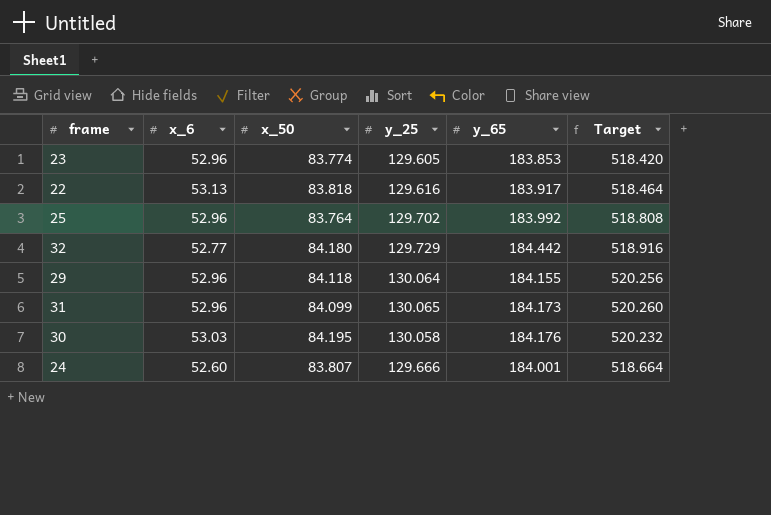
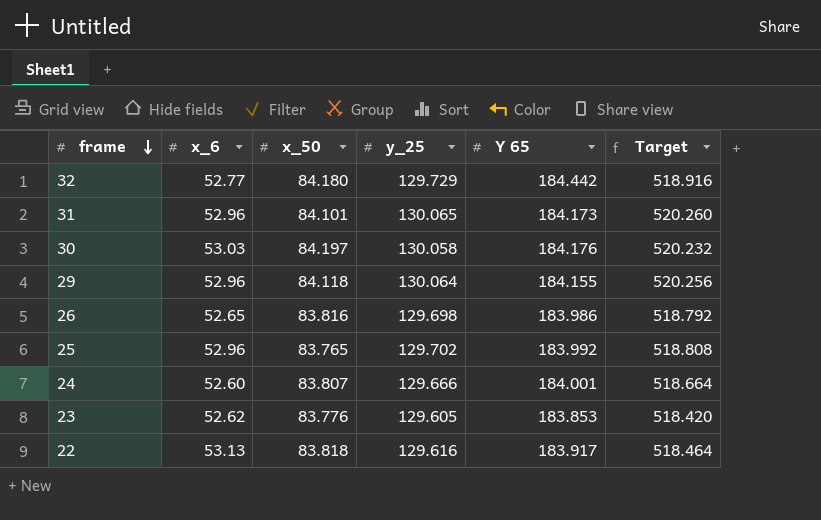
row order: none -> frame descending
column name: y_65 -> Y 65
31 | x_50: 84.099 -> 84.101
30 | x_50: 84.195 -> 84.197
row 26: none -> 52.65 | 83.816 | 129.698 | 183.986 | 518.792
25 | x_50: 83.764 -> 83.765
23 | x_6: 52.96 -> 52.62
23 | x_50: 83.774 -> 83.776

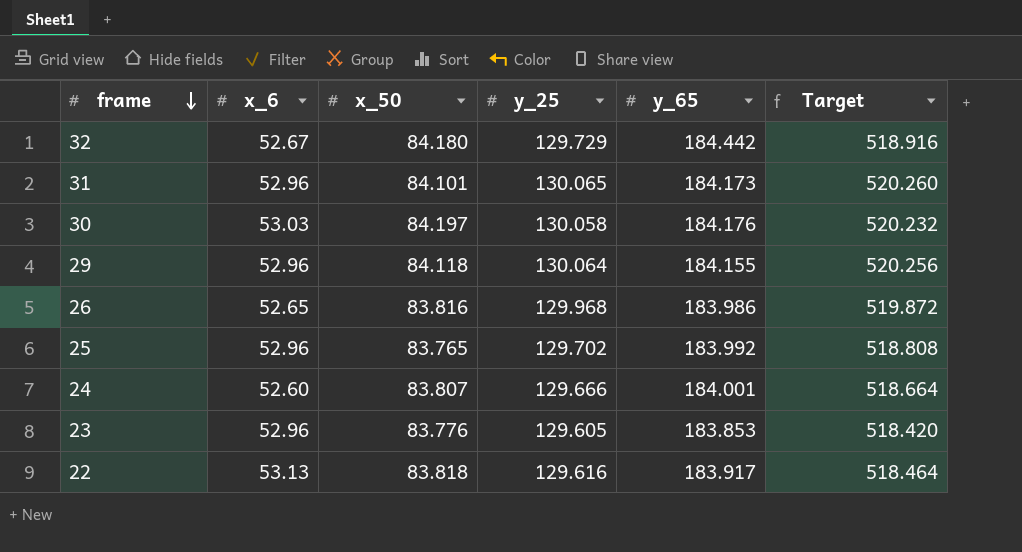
column name: Y 65 -> y_65
32 | x_6: 52.77 -> 52.67
26 | y_25: 129.698 -> 129.968
26 | Target: 518.792 -> 519.872
23 | x_6: 52.62 -> 52.96

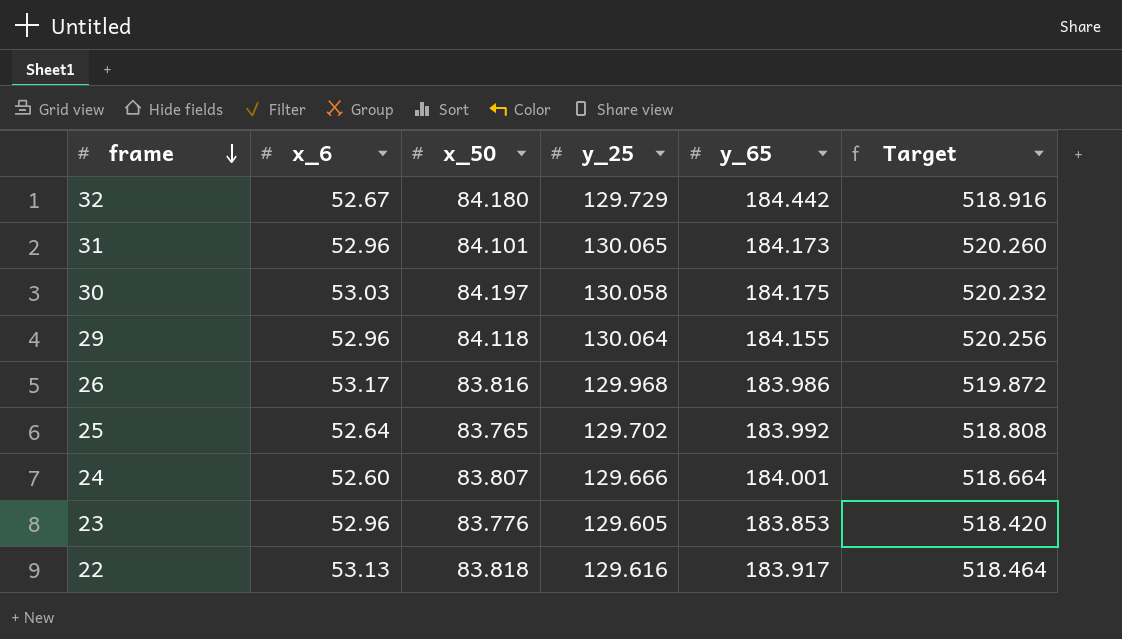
30 | y_65: 184.176 -> 184.175
26 | x_6: 52.65 -> 53.17
25 | x_6: 52.96 -> 52.64

